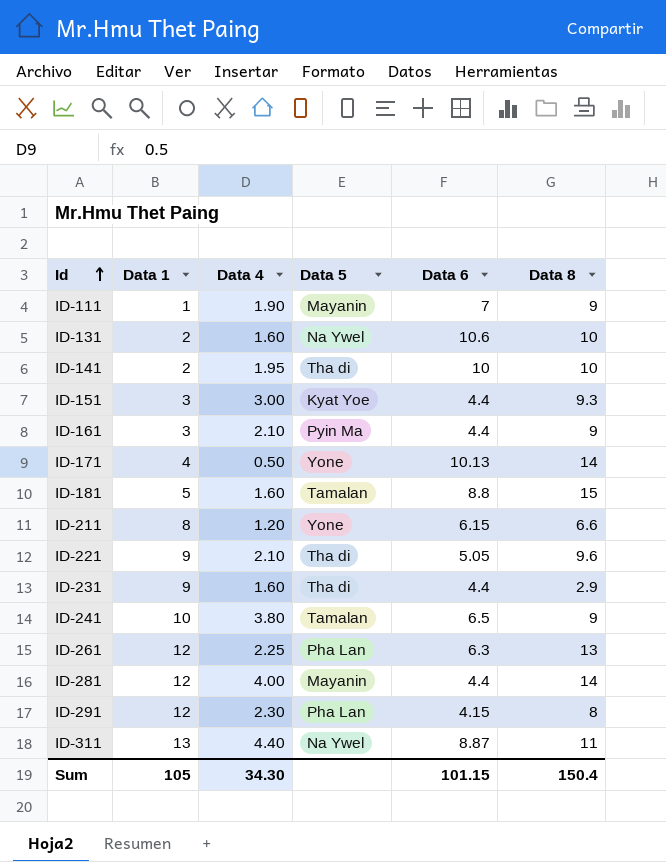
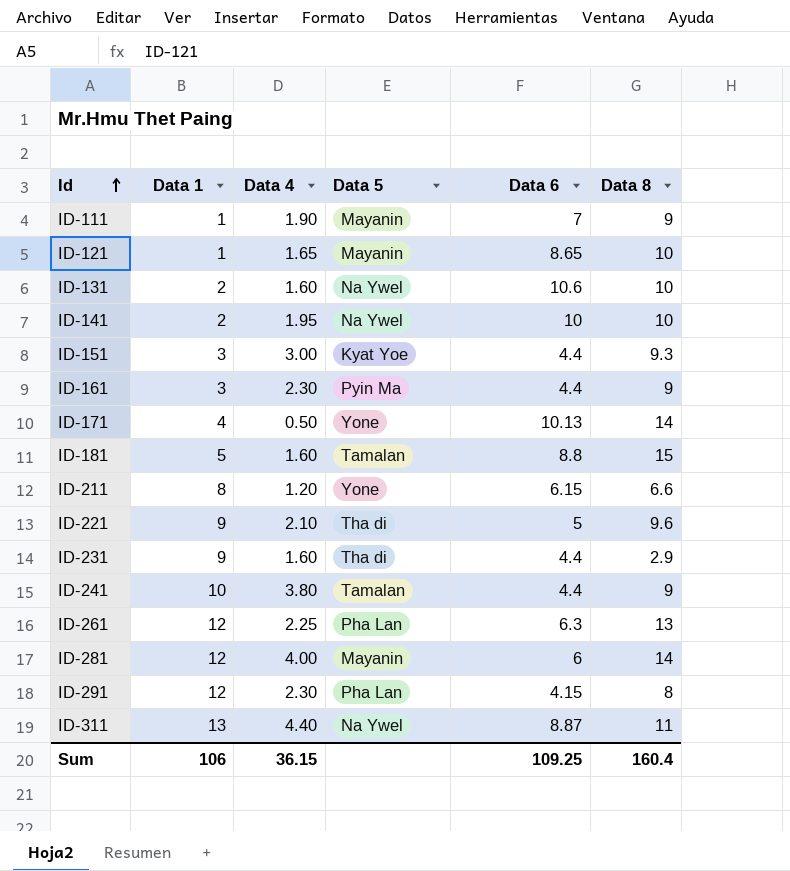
row ID-121: none -> 1 | 1.65 | Mayanin | 8.65 | 10
ID-141 | Data 5: Tha di -> Na Ywel
ID-161 | Data 4: 2.10 -> 2.30
ID-221 | Data 6: 5.05 -> 5
ID-241 | Data 6: 6.5 -> 4.4
ID-281 | Data 6: 4.4 -> 6
Sum | Data 1: 105 -> 106
Sum | Data 4: 34.30 -> 36.15
Sum | Data 6: 101.15 -> 109.25
Sum | Data 8: 150.4 -> 160.4

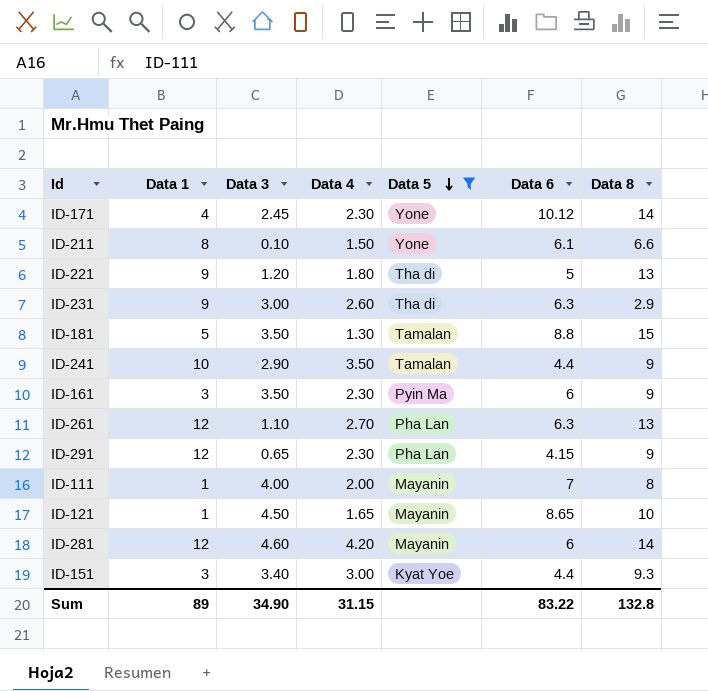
filter: none -> Data 5 != Na Ywel
row order: Id ascending -> Data 5 descending
column Data 3 | position: none -> 3
ID-171 | Data 4: 0.50 -> 2.30
ID-171 | Data 6: 10.13 -> 10.12
ID-211 | Data 4: 1.20 -> 1.50
ID-211 | Data 6: 6.15 -> 6.1
ID-221 | Data 4: 2.10 -> 1.80
ID-221 | Data 8: 9.6 -> 13
ID-231 | Data 4: 1.60 -> 2.60
ID-231 | Data 6: 4.4 -> 6.3
ID-181 | Data 4: 1.60 -> 1.30
ID-241 | Data 4: 3.80 -> 3.50
ID-161 | Data 6: 4.4 -> 6
ID-261 | Data 4: 2.25 -> 2.70
ID-291 | Data 8: 8 -> 9
ID-111 | Data 4: 1.90 -> 2.00
ID-111 | Data 8: 9 -> 8
ID-281 | Data 4: 4.00 -> 4.20
Sum | Data 1: 106 -> 89
Sum | Data 4: 36.15 -> 31.15
Sum | Data 6: 109.25 -> 83.22
Sum | Data 8: 160.4 -> 132.8

